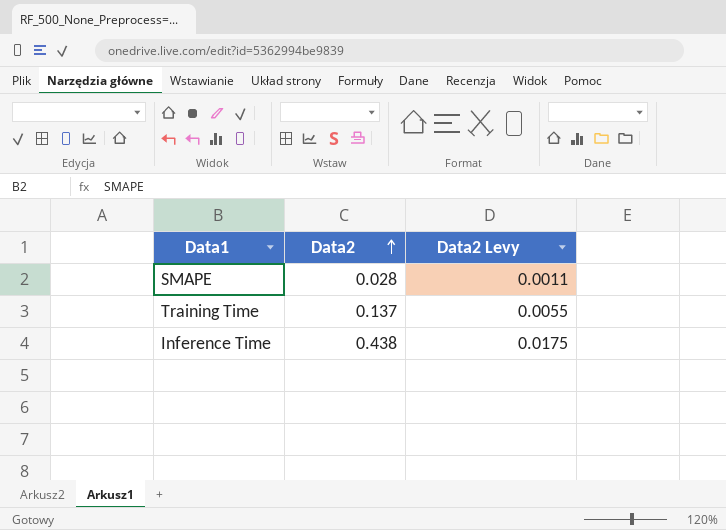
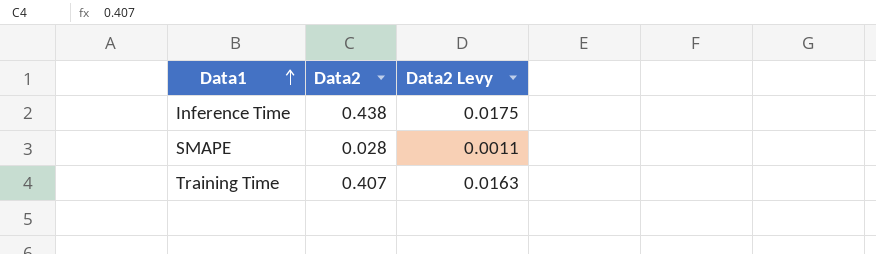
row order: Data2 ascending -> Data1 ascending
Training Time | Data2: 0.137 -> 0.407
Training Time | Data2 Levy: 0.0055 -> 0.0163

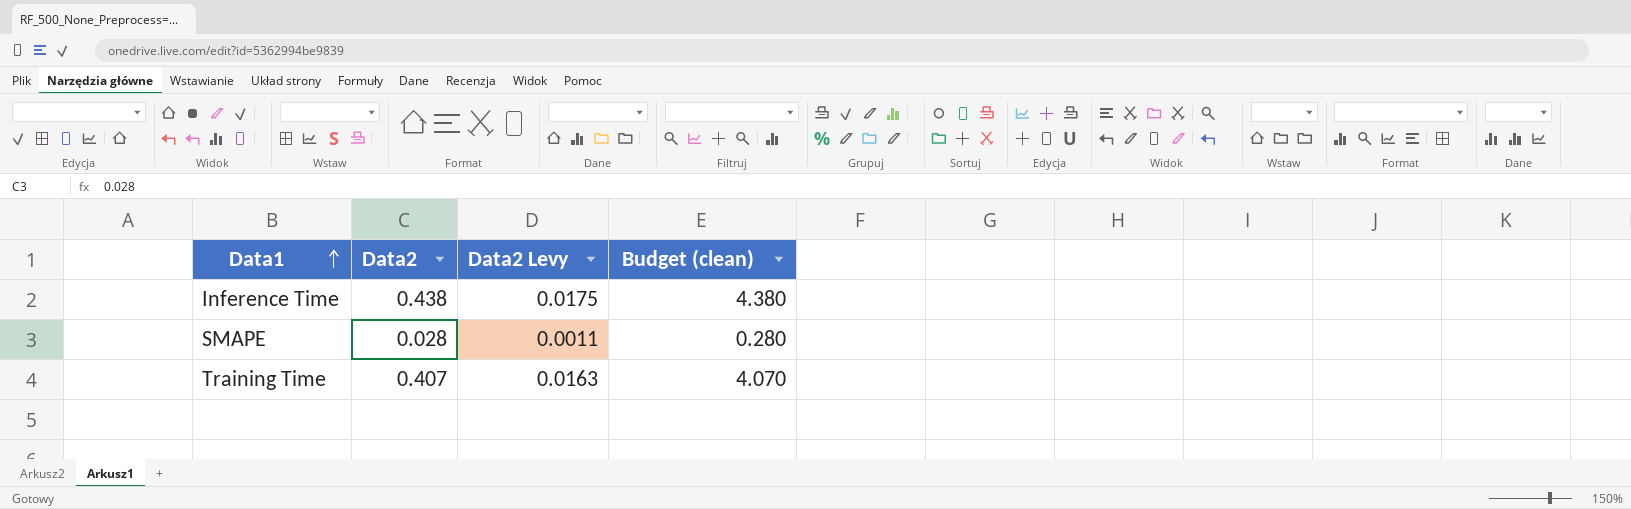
column Budget (clean) | formula: none -> [Data2] * 10

